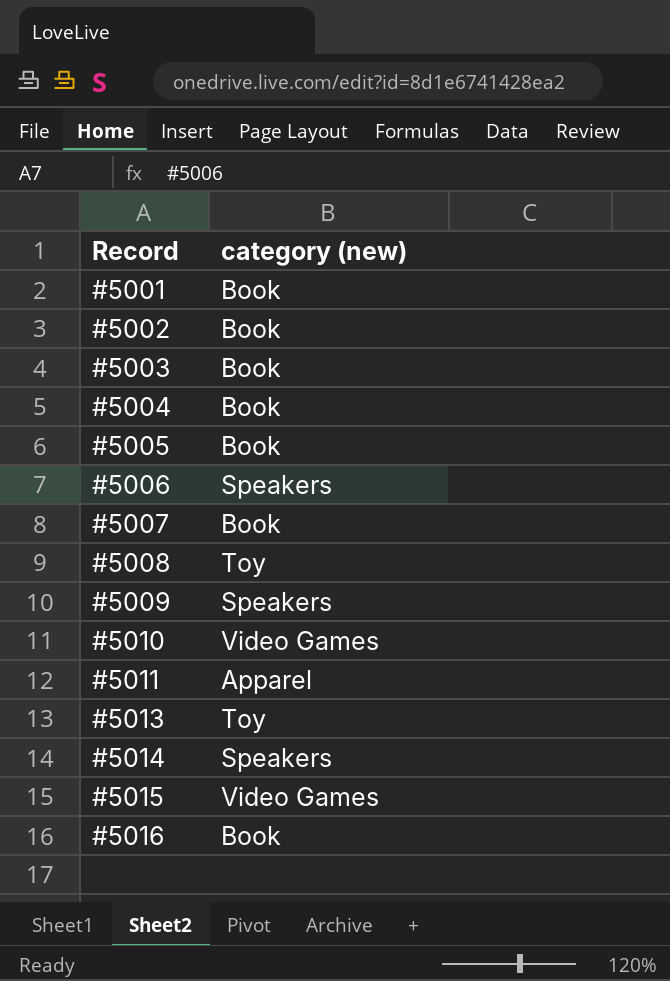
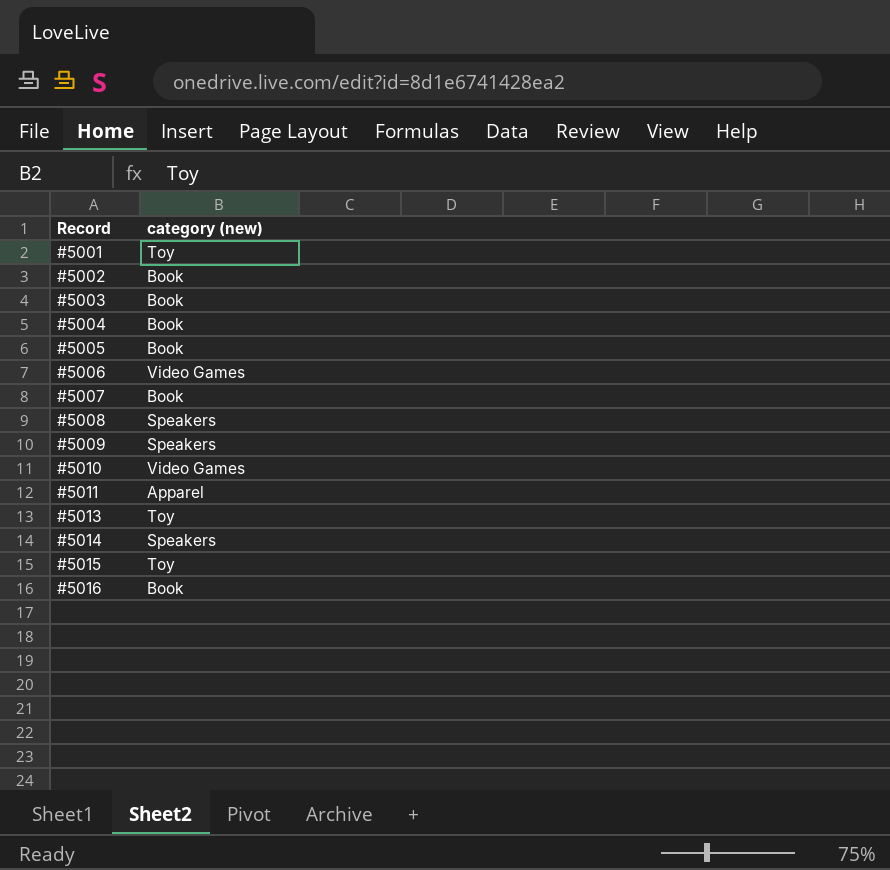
#5001 | category (new): Book -> Toy
#5006 | category (new): Speakers -> Video Games
#5008 | category (new): Toy -> Speakers
#5015 | category (new): Video Games -> Toy

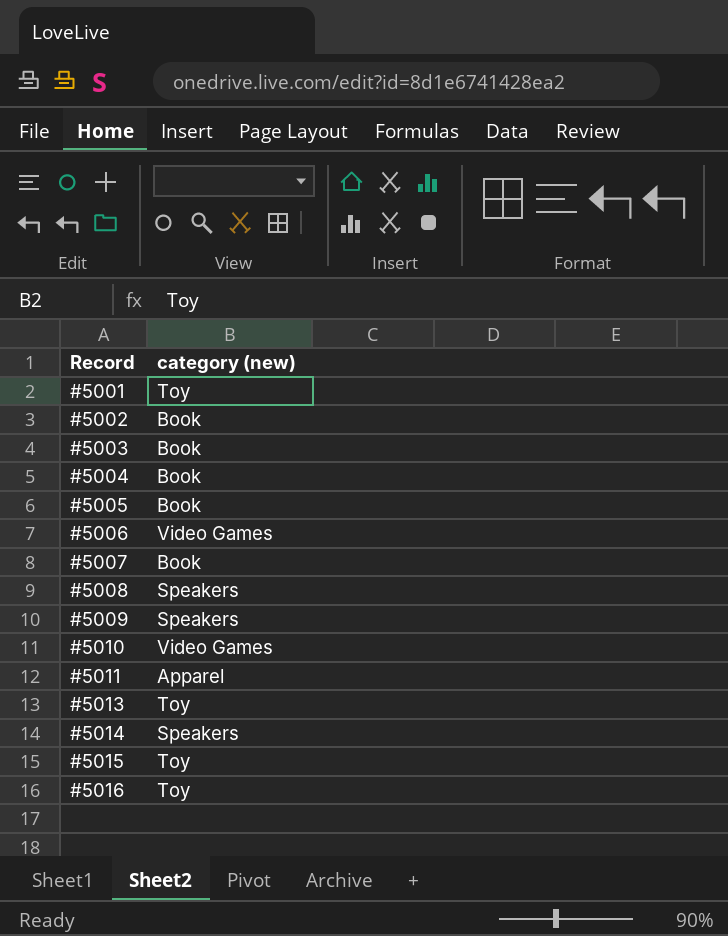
#5016 | category (new): Book -> Toy

